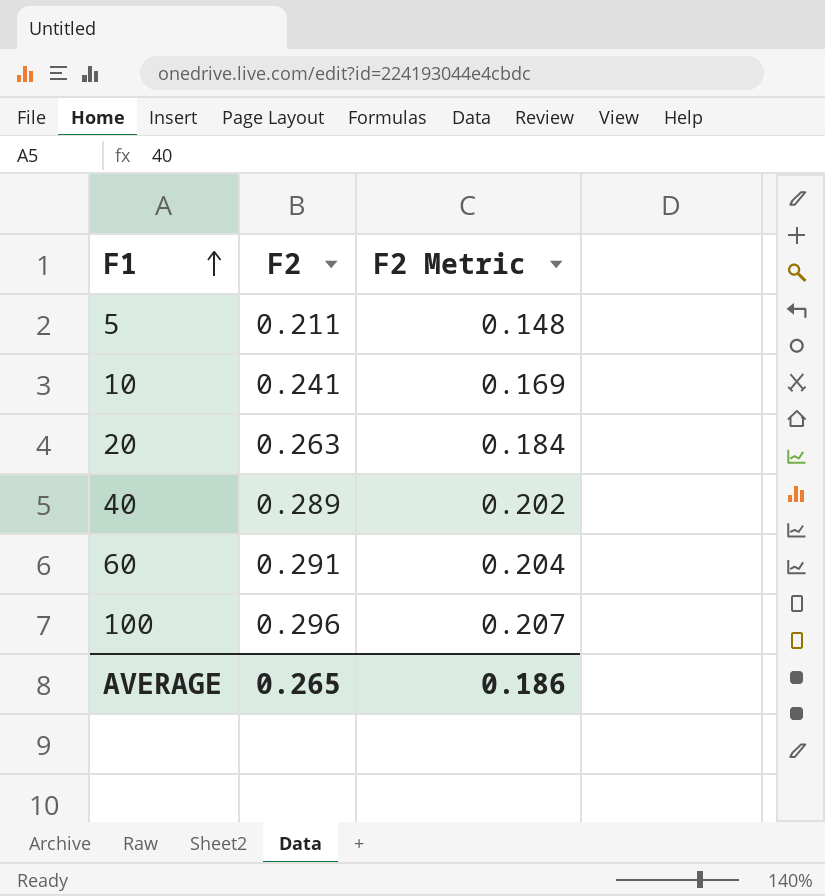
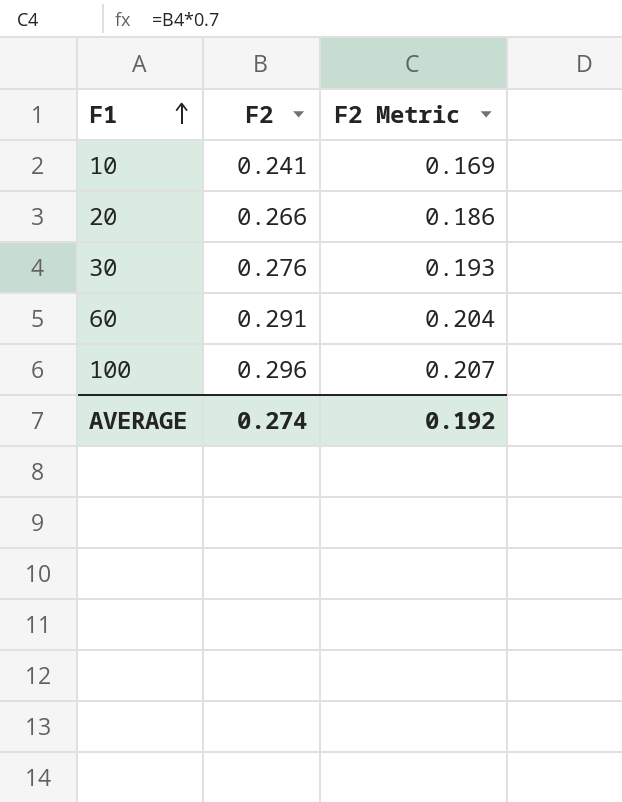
row 5: 0.211 | 0.148 -> none
row 40: 0.289 | 0.202 -> none
20 | F2: 0.263 -> 0.266
20 | F2 Metric: 0.184 -> 0.186
row 30: none -> 0.276 | 0.193
AVERAGE | F2: 0.265 -> 0.274
AVERAGE | F2 Metric: 0.186 -> 0.192

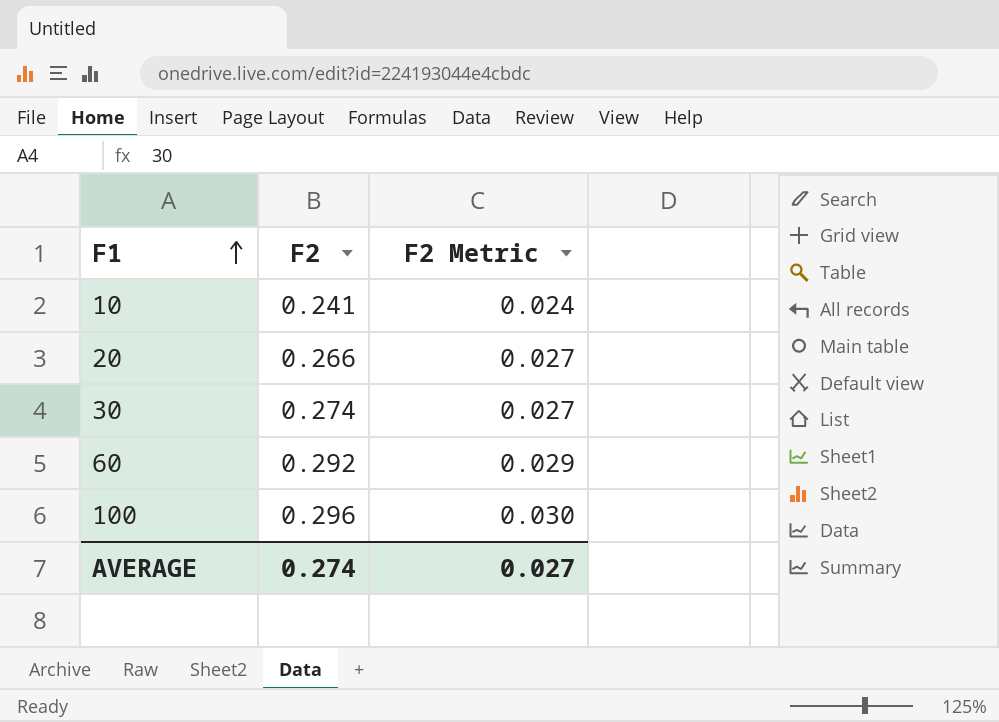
column F2 Metric | formula: [F2] * 0.7 -> [F2] * 0.1
30 | F2: 0.276 -> 0.274
60 | F2: 0.291 -> 0.292
AVERAGE | F2 Metric: 0.192 -> 0.027

